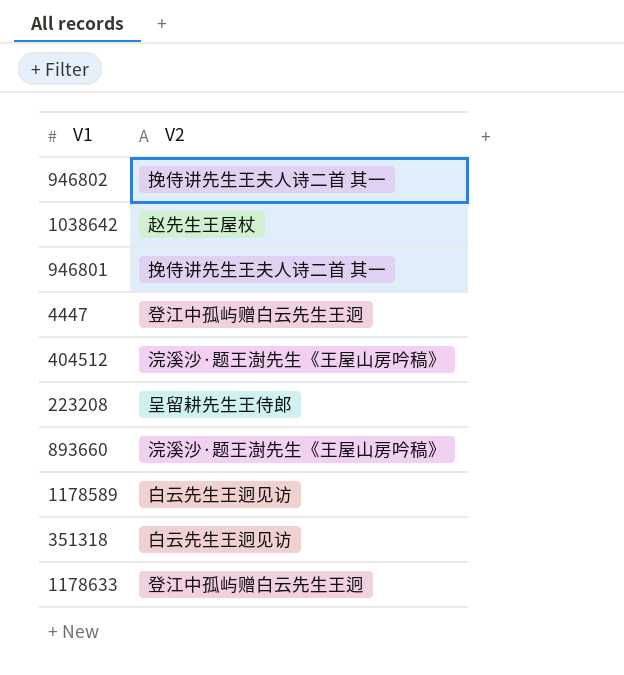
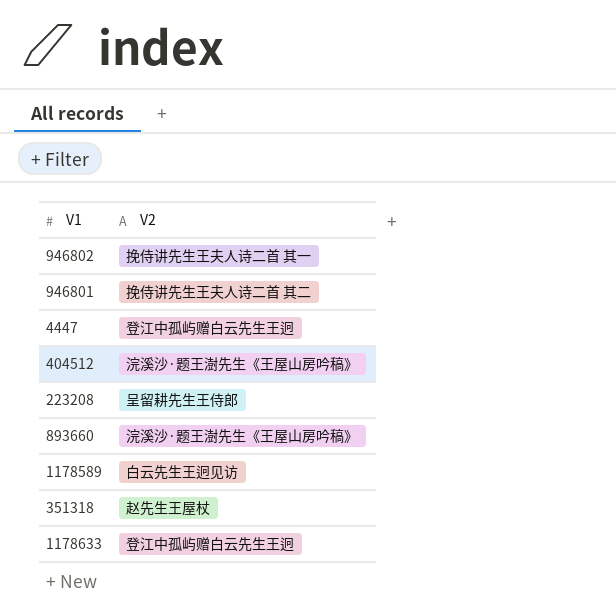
row 1038642: 赵先生王屋杖 -> none
946801 | V2: 挽侍讲先生王夫人诗二首 其一 -> 挽侍讲先生王夫人诗二首 其二
351318 | V2: 白云先生王迥见访 -> 赵先生王屋杖

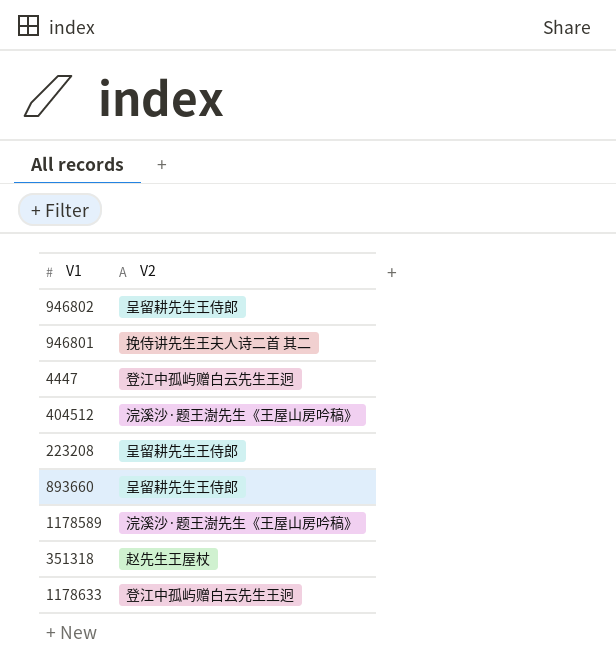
946802 | V2: 挽侍讲先生王夫人诗二首 其一 -> 呈留耕先生王侍郎
893660 | V2: 浣溪沙·题王澍先生《王屋山房吟稿》 -> 呈留耕先生王侍郎
1178589 | V2: 白云先生王迥见访 -> 浣溪沙·题王澍先生《王屋山房吟稿》

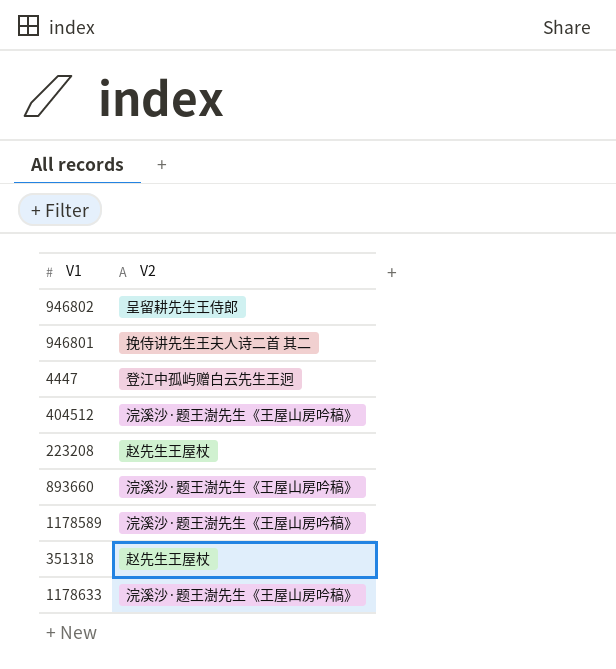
223208 | V2: 呈留耕先生王侍郎 -> 赵先生王屋杖
893660 | V2: 呈留耕先生王侍郎 -> 浣溪沙·题王澍先生《王屋山房吟稿》
1178633 | V2: 登江中孤屿赠白云先生王迥 -> 浣溪沙·题王澍先生《王屋山房吟稿》

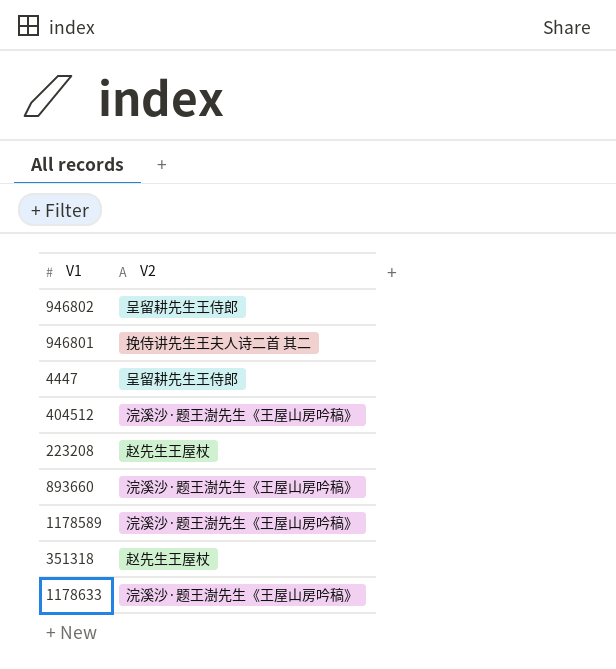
4447 | V2: 登江中孤屿赠白云先生王迥 -> 呈留耕先生王侍郎

